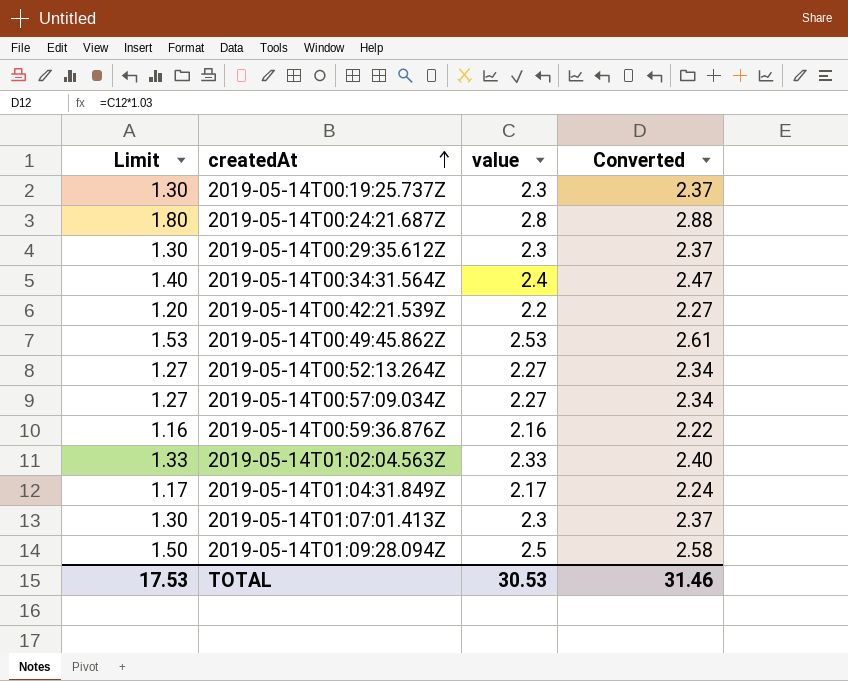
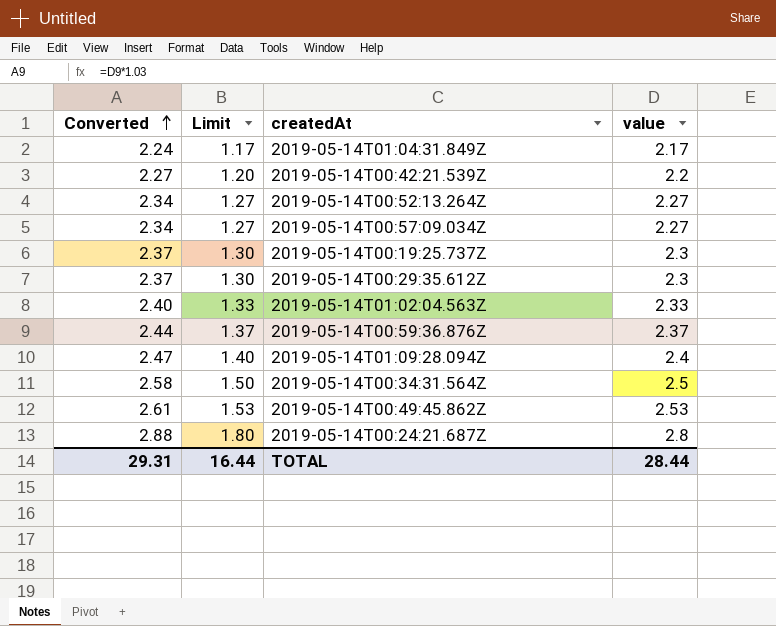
row order: createdAt ascending -> Converted ascending
column Converted | position: 4 -> 1
row 2019-05-14T01:07:01.413Z: 1.30 | 2.3 | 2.37 -> none
2019-05-14T00:59:36.876Z | Converted: 2.22 -> 2.44
2019-05-14T00:59:36.876Z | Limit: 1.16 -> 1.37
2019-05-14T00:59:36.876Z | value: 2.16 -> 2.37
2019-05-14T01:09:28.094Z | Converted: 2.58 -> 2.47
2019-05-14T01:09:28.094Z | Limit: 1.50 -> 1.40
2019-05-14T01:09:28.094Z | value: 2.5 -> 2.4
2019-05-14T00:34:31.564Z | Converted: 2.47 -> 2.58
2019-05-14T00:34:31.564Z | Limit: 1.40 -> 1.50
2019-05-14T00:34:31.564Z | value: 2.4 -> 2.5
TOTAL | Converted: 31.46 -> 29.31
TOTAL | Limit: 17.53 -> 16.44
TOTAL | value: 30.53 -> 28.44

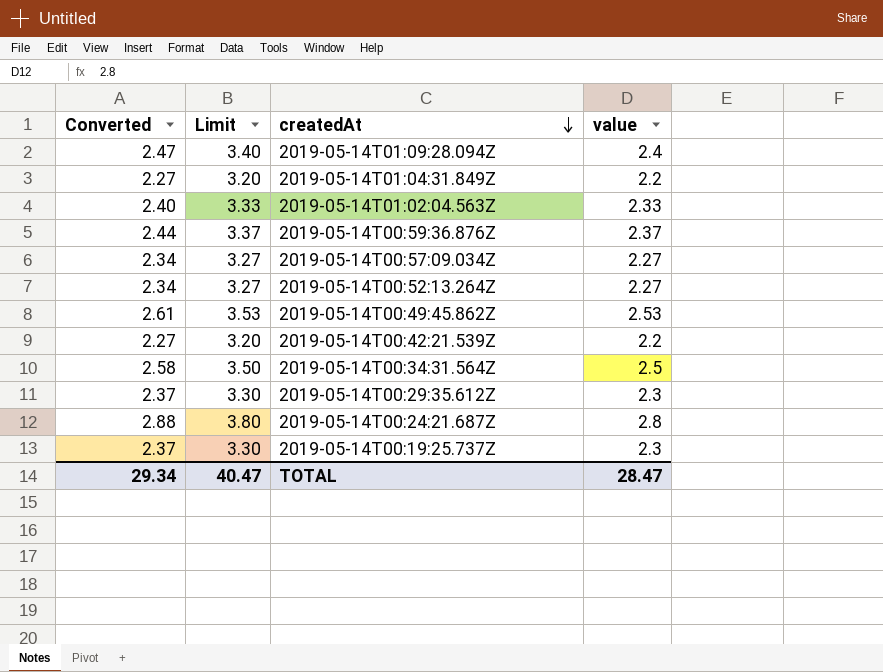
row order: Converted ascending -> createdAt descending
column Limit | formula: [value] - 1 -> [value] + 1
2019-05-14T01:04:31.849Z | Converted: 2.24 -> 2.27
2019-05-14T01:04:31.849Z | value: 2.17 -> 2.2
TOTAL | Converted: 29.31 -> 29.34
TOTAL | Limit: 16.44 -> 40.47
TOTAL | value: 28.44 -> 28.47

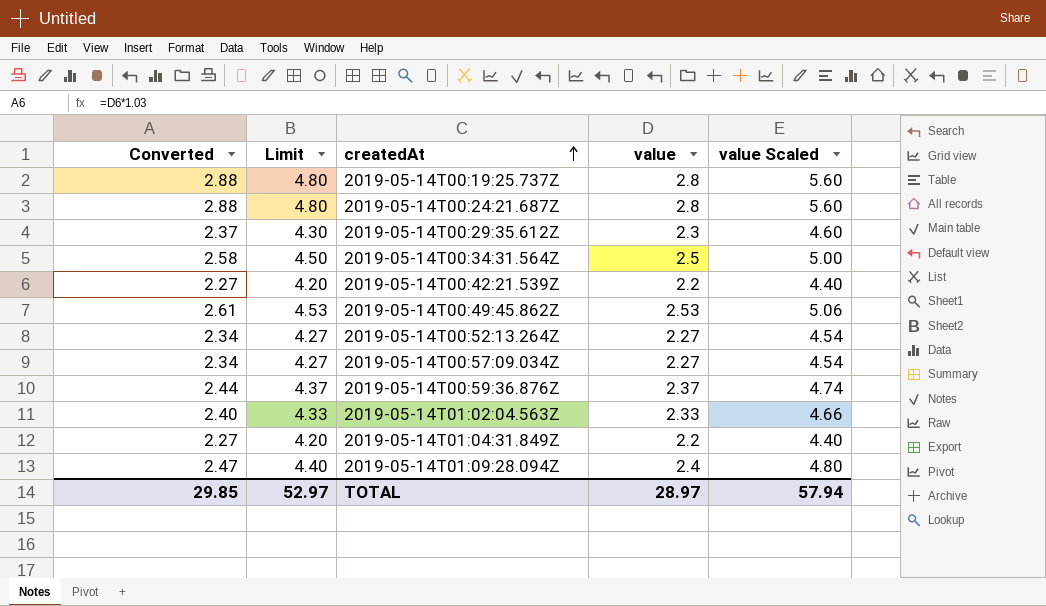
row order: createdAt descending -> createdAt ascending
column Limit | formula: [value] + 1 -> [value] + 2
column value Scaled | formula: none -> [value] * 2
2019-05-14T00:19:25.737Z | Converted: 2.37 -> 2.88
2019-05-14T00:19:25.737Z | value: 2.3 -> 2.8
TOTAL | Converted: 29.34 -> 29.85
TOTAL | Limit: 40.47 -> 52.97
TOTAL | value: 28.47 -> 28.97

